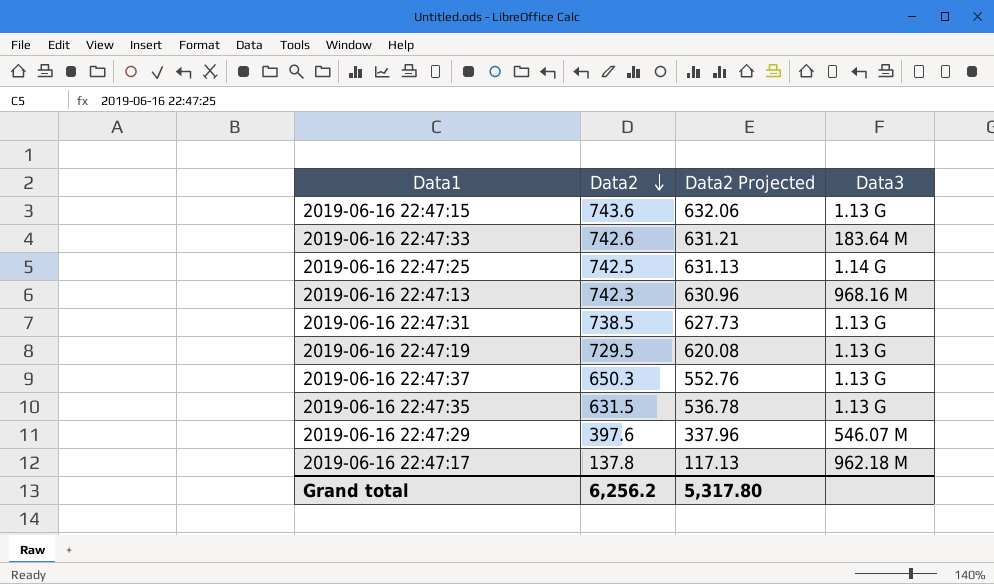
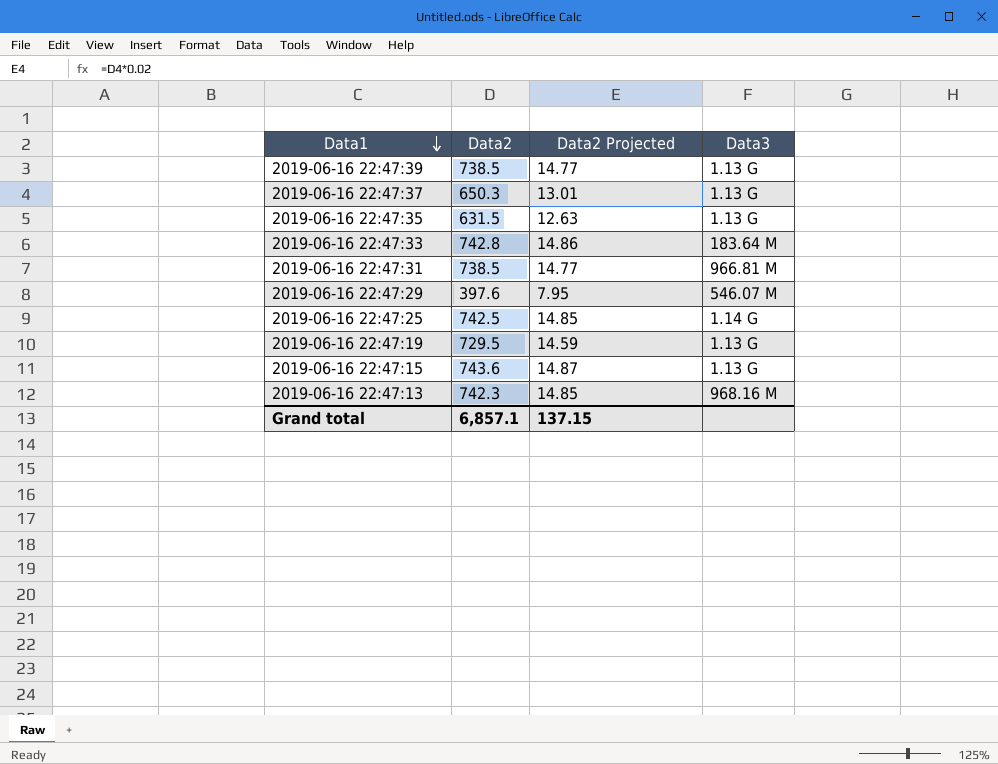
row order: Data2 descending -> Data1 descending
column Data2 Projected | formula: [Data2] * 0.85 -> [Data2] * 0.02
row 2019-06-16 22:47:17: 137.8 | 117.13 | 962.18 M -> none
row 2019-06-16 22:47:39: none -> 738.5 | 14.77 | 1.13 G
2019-06-16 22:47:33 | Data2: 742.6 -> 742.8
2019-06-16 22:47:31 | Data3: 1.13 G -> 966.81 M
Grand total | Data2: 6,256.2 -> 6,857.1
Grand total | Data2 Projected: 5,317.80 -> 137.15

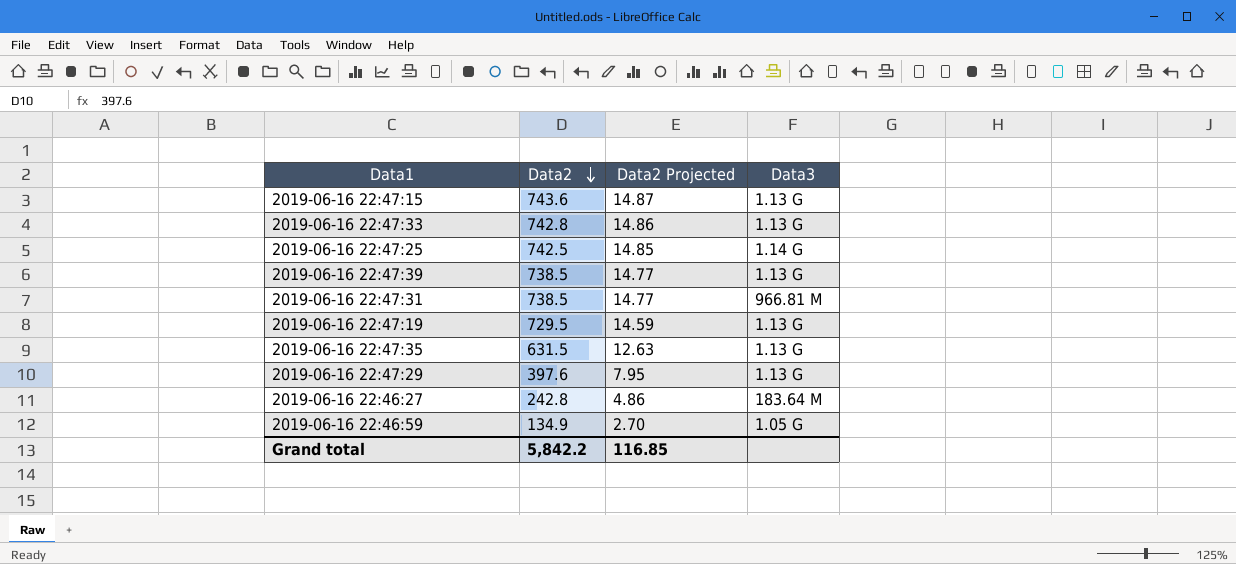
row order: Data1 descending -> Data2 descending
row 2019-06-16 22:47:37: 650.3 | 13.01 | 1.13 G -> none
row 2019-06-16 22:47:13: 742.3 | 14.85 | 968.16 M -> none
2019-06-16 22:47:33 | Data3: 183.64 M -> 1.13 G
2019-06-16 22:47:29 | Data3: 546.07 M -> 1.13 G
row 2019-06-16 22:46:27: none -> 242.8 | 4.86 | 183.64 M
row 2019-06-16 22:46:59: none -> 134.9 | 2.70 | 1.05 G
Grand total | Data2: 6,857.1 -> 5,842.2
Grand total | Data2 Projected: 137.15 -> 116.85

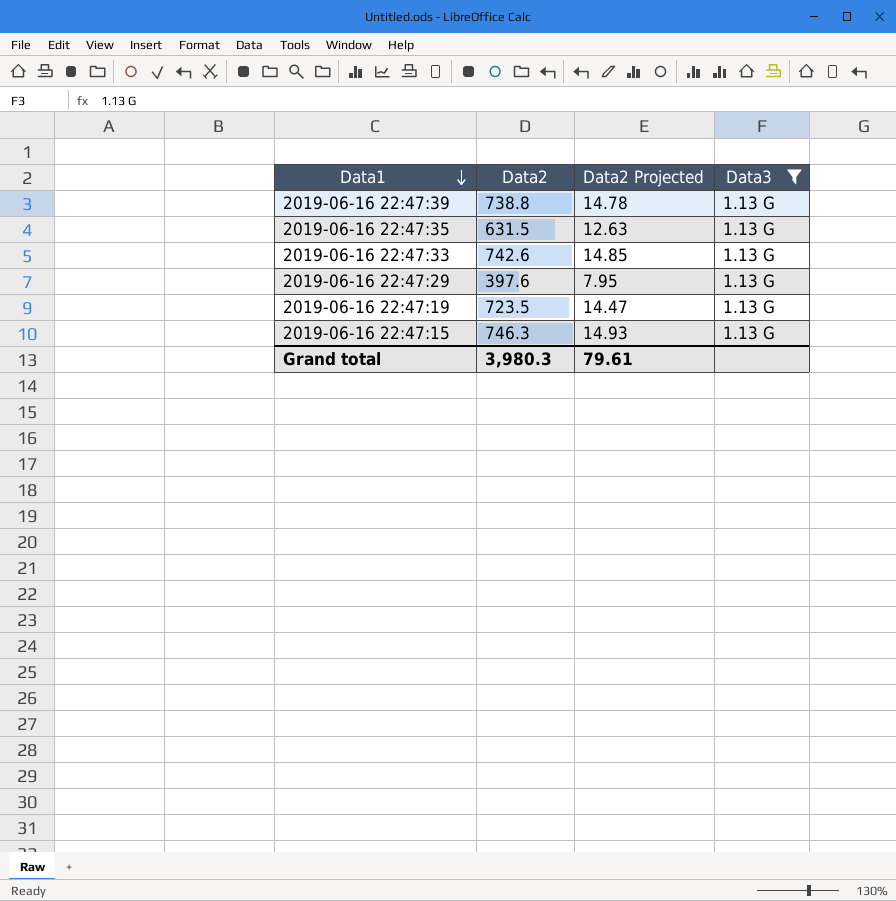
filter: none -> Data3 = 1.13 G
row order: Data2 descending -> Data1 descending
2019-06-16 22:47:39 | Data2: 738.5 -> 738.8
2019-06-16 22:47:39 | Data2 Projected: 14.77 -> 14.78
2019-06-16 22:47:33 | Data2: 742.8 -> 742.6
2019-06-16 22:47:33 | Data2 Projected: 14.86 -> 14.85
2019-06-16 22:47:19 | Data2: 729.5 -> 723.5
2019-06-16 22:47:19 | Data2 Projected: 14.59 -> 14.47
2019-06-16 22:47:15 | Data2: 743.6 -> 746.3
2019-06-16 22:47:15 | Data2 Projected: 14.87 -> 14.93
Grand total | Data2: 5,842.2 -> 3,980.3
Grand total | Data2 Projected: 116.85 -> 79.61

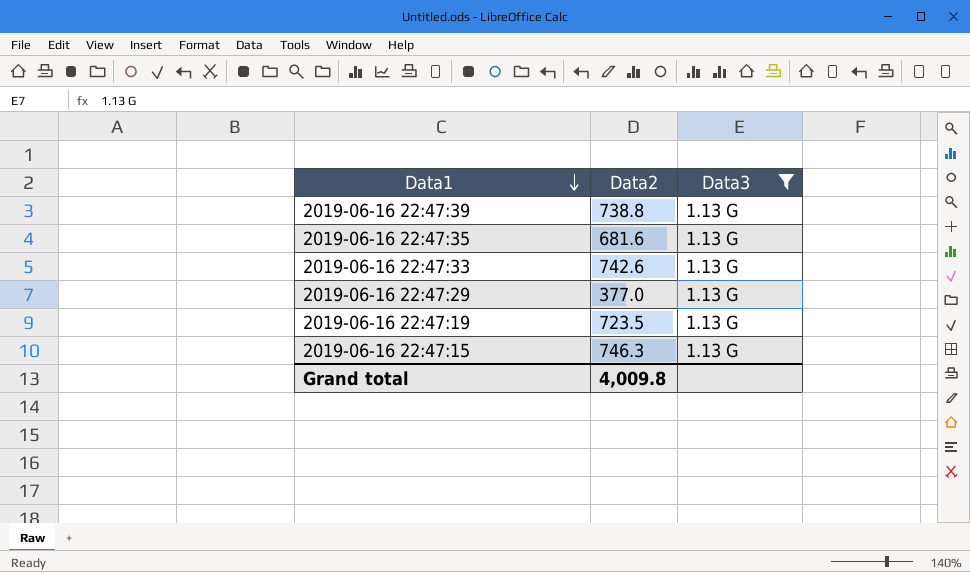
column Data2 Projected | formula: [Data2] * 0.02 -> none
2019-06-16 22:47:35 | Data2: 631.5 -> 681.6
2019-06-16 22:47:29 | Data2: 397.6 -> 377.0
Grand total | Data2: 3,980.3 -> 4,009.8

